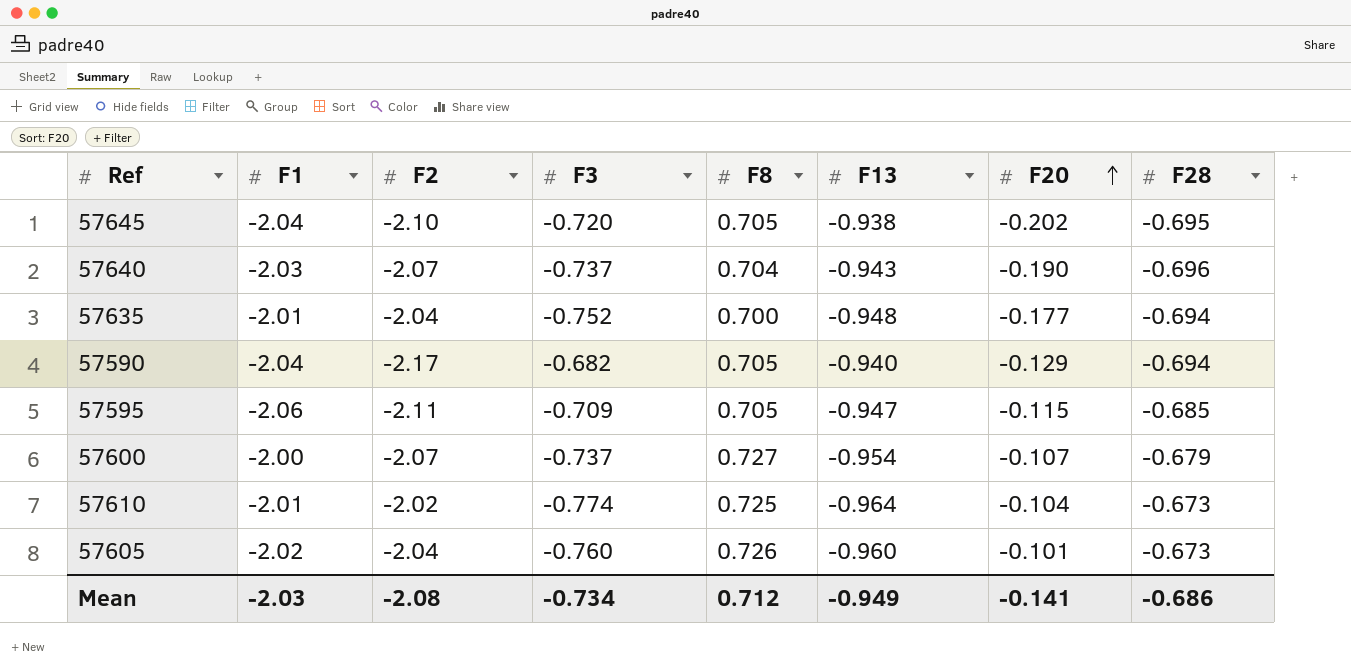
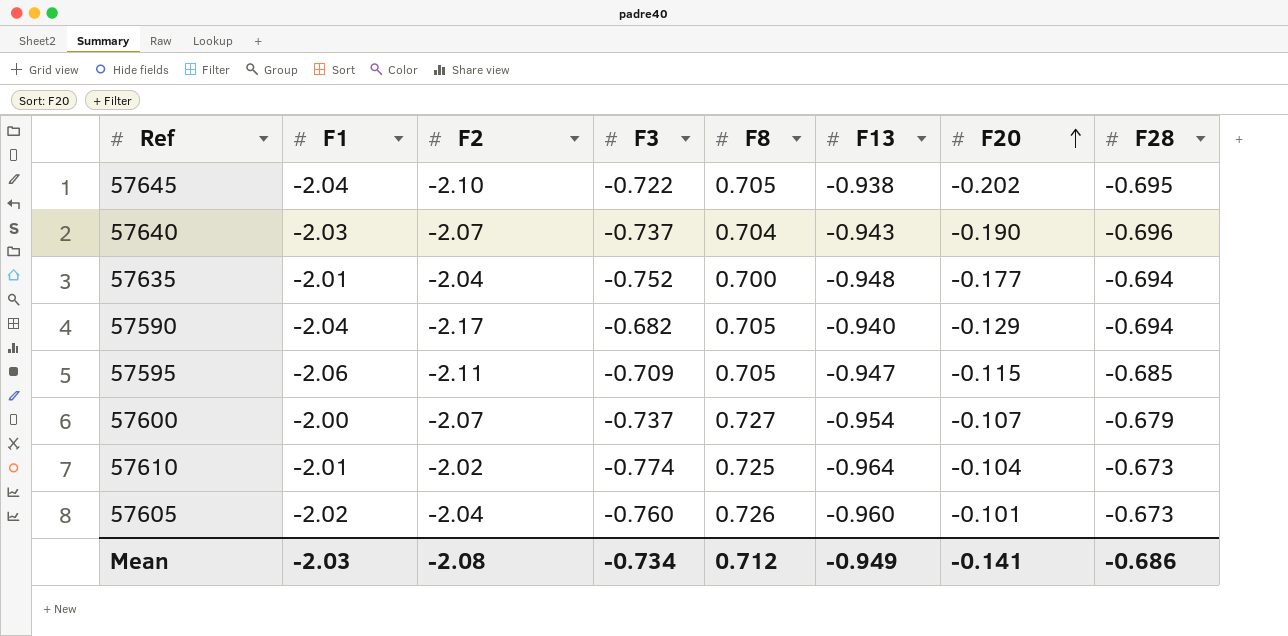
57645 | F3: -0.720 -> -0.722

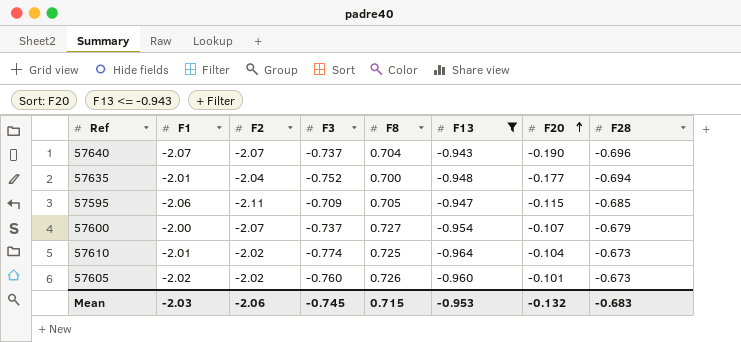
filter: none -> F13 <= -0.943
57640 | F1: -2.03 -> -2.07
57605 | F2: -2.04 -> -2.02
Mean | F2: -2.08 -> -2.06
Mean | F3: -0.734 -> -0.745
Mean | F8: 0.712 -> 0.715
Mean | F13: -0.949 -> -0.953
Mean | F20: -0.141 -> -0.132
Mean | F28: -0.686 -> -0.683

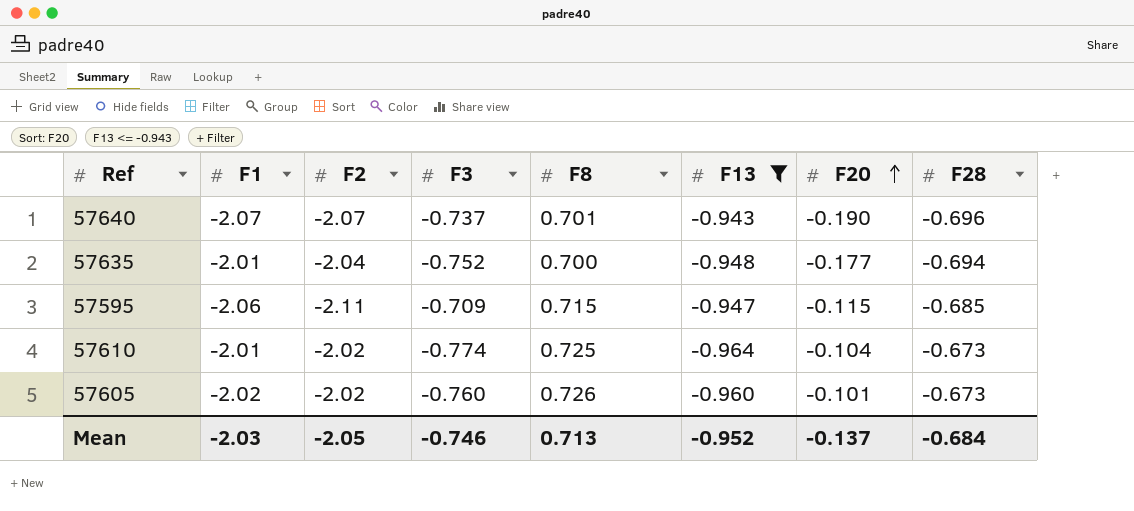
row 57600: -2.00 | -2.07 | -0.737 | 0.727 | -0.954 | -0.107 | -0.679 -> none
57640 | F8: 0.704 -> 0.701
57595 | F8: 0.705 -> 0.715
Mean | F2: -2.06 -> -2.05
Mean | F3: -0.745 -> -0.746
Mean | F8: 0.715 -> 0.713
Mean | F13: -0.953 -> -0.952
Mean | F20: -0.132 -> -0.137
Mean | F28: -0.683 -> -0.684

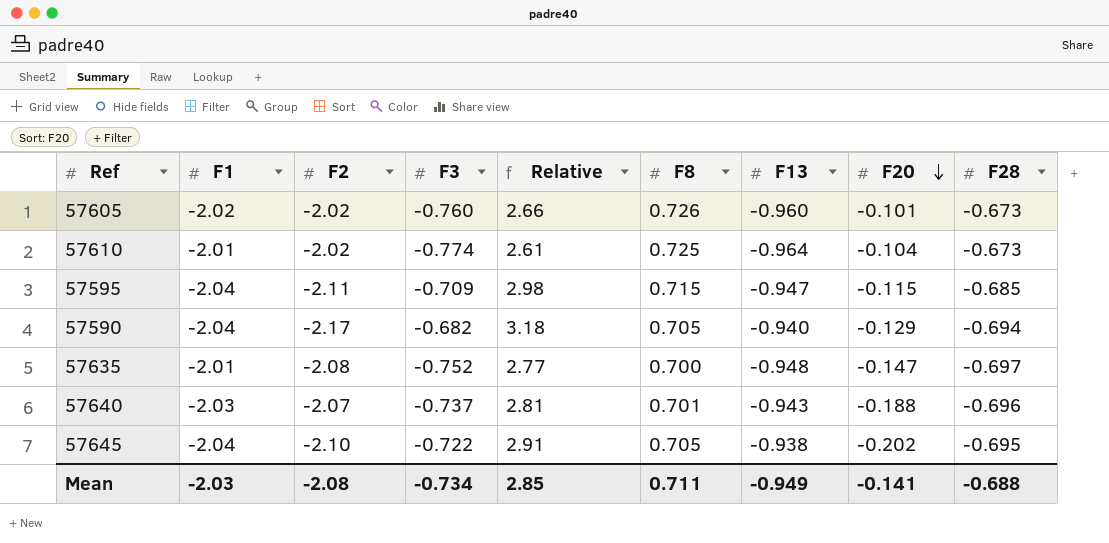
filter: F13 <= -0.943 -> none
row order: F20 ascending -> F20 descending
column Relative | formula: none -> [F2] / [F3]
57595 | F1: -2.06 -> -2.04
57635 | F2: -2.04 -> -2.08
57635 | F20: -0.177 -> -0.147
57635 | F28: -0.694 -> -0.697
57640 | F1: -2.07 -> -2.03
57640 | F20: -0.190 -> -0.188
Mean | F2: -2.05 -> -2.08
Mean | F3: -0.746 -> -0.734
Mean | F8: 0.713 -> 0.711
Mean | F13: -0.952 -> -0.949
Mean | F20: -0.137 -> -0.141
Mean | F28: -0.684 -> -0.688

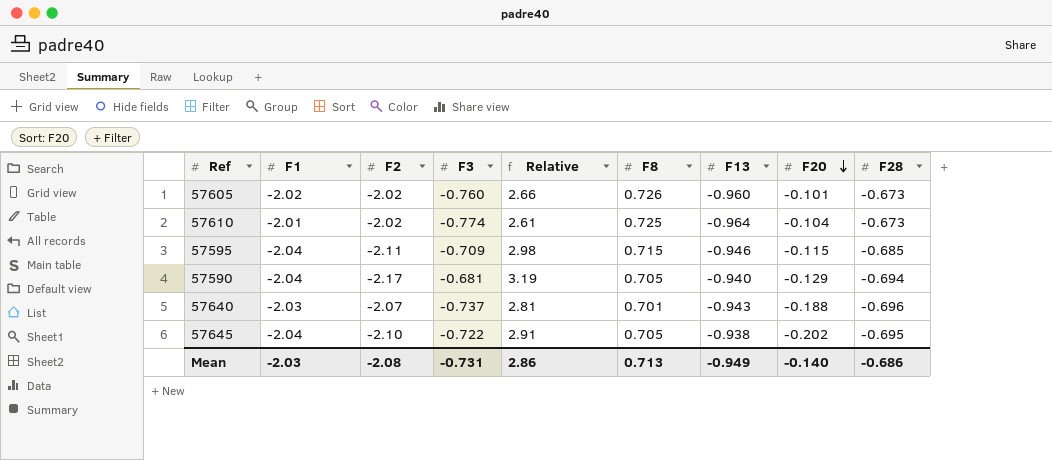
row 57635: -2.01 | -2.08 | -0.752 | 2.77 | 0.700 | -0.948 | -0.147 | -0.697 -> none
57595 | F13: -0.947 -> -0.946
57590 | F3: -0.682 -> -0.681
57590 | Relative: 3.18 -> 3.19
Mean | F3: -0.734 -> -0.731
Mean | Relative: 2.85 -> 2.86
Mean | F8: 0.711 -> 0.713
Mean | F20: -0.141 -> -0.140
Mean | F28: -0.688 -> -0.686

